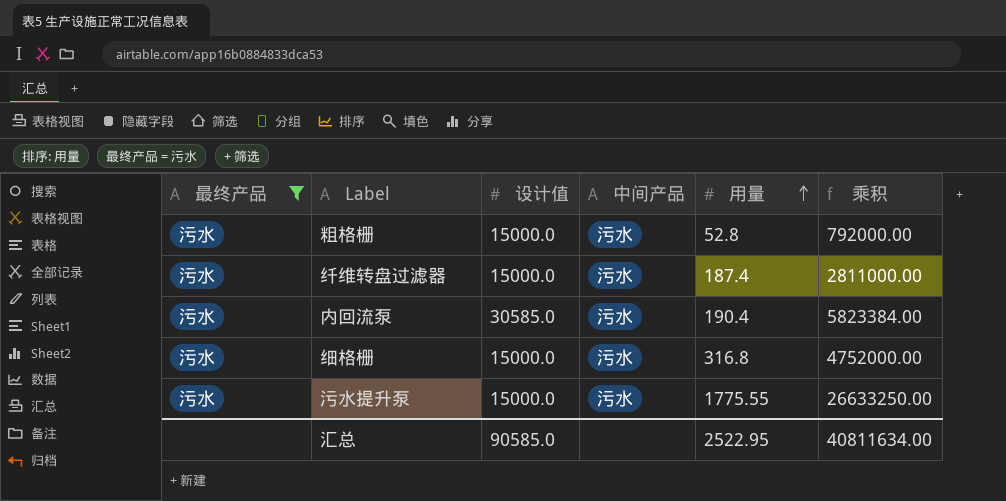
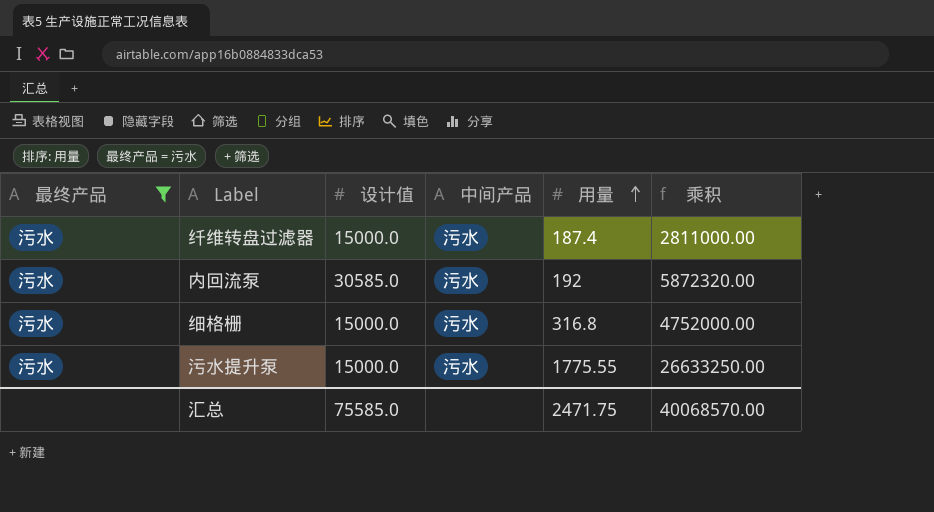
row 粗格栅: 污水 | 15000.0 | 污水 | 52.8 | 792000.00 -> none
内回流泵 | 用量: 190.4 -> 192
内回流泵 | 乘积: 5823384.00 -> 5872320.00
汇总 | 设计值: 90585.0 -> 75585.0
汇总 | 用量: 2522.95 -> 2471.75
汇总 | 乘积: 40811634.00 -> 40068570.00

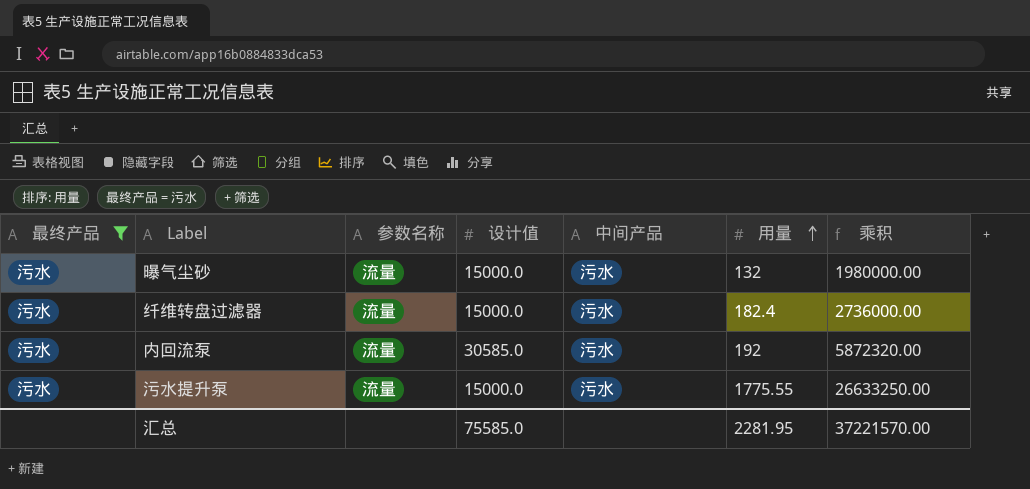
column 参数名称 | position: none -> 3
row 细格栅: 污水 | 15000.0 | 污水 | 316.8 | 4752000.00 -> none
row 曝气尘砂: none -> 污水 | 流量 | 15000.0 | 污水 | 132 | 1980000.00
纤维转盘过滤器 | 用量: 187.4 -> 182.4
纤维转盘过滤器 | 乘积: 2811000.00 -> 2736000.00
汇总 | 用量: 2471.75 -> 2281.95
汇总 | 乘积: 40068570.00 -> 37221570.00

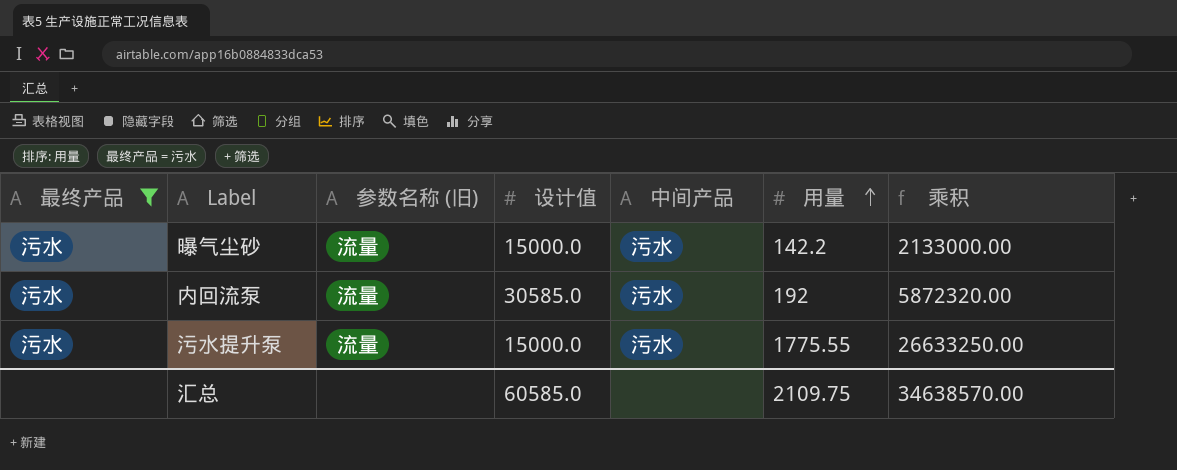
column name: 参数名称 -> 参数名称 (旧)
row 纤维转盘过滤器: 污水 | 流量 | 15000.0 | 污水 | 182.4 | 2736000.00 -> none
曝气尘砂 | 用量: 132 -> 142.2
曝气尘砂 | 乘积: 1980000.00 -> 2133000.00
汇总 | 设计值: 75585.0 -> 60585.0
汇总 | 用量: 2281.95 -> 2109.75
汇总 | 乘积: 37221570.00 -> 34638570.00

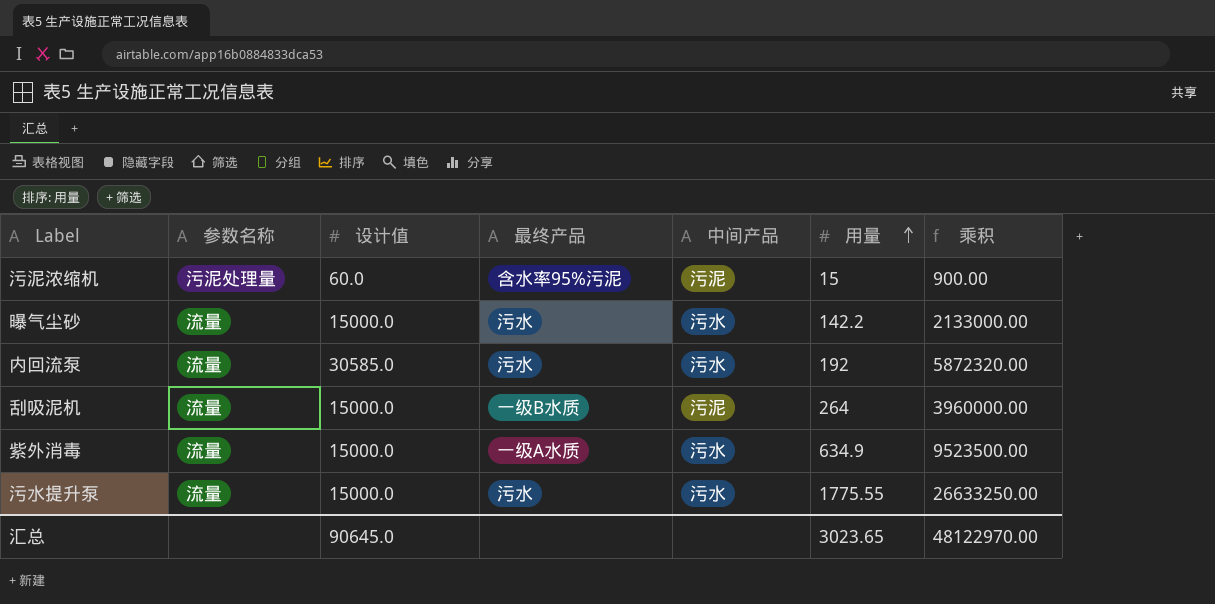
filter: 最终产品 = 污水 -> none
column name: 参数名称 (旧) -> 参数名称
column 最终产品 | position: 1 -> 4
汇总 | 设计值: 60585.0 -> 90645.0
汇总 | 用量: 2109.75 -> 3023.65
汇总 | 乘积: 34638570.00 -> 48122970.00

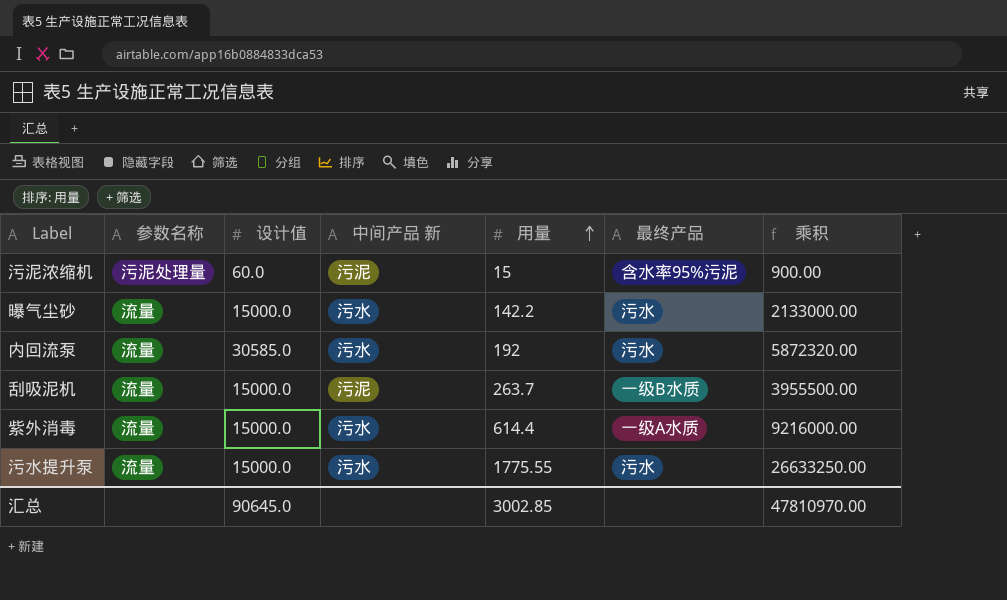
column name: 中间产品 -> 中间产品 新
column 最终产品 | position: 4 -> 6
刮吸泥机 | 用量: 264 -> 263.7
刮吸泥机 | 乘积: 3960000.00 -> 3955500.00
紫外消毒 | 用量: 634.9 -> 614.4
紫外消毒 | 乘积: 9523500.00 -> 9216000.00
汇总 | 用量: 3023.65 -> 3002.85
汇总 | 乘积: 48122970.00 -> 47810970.00

